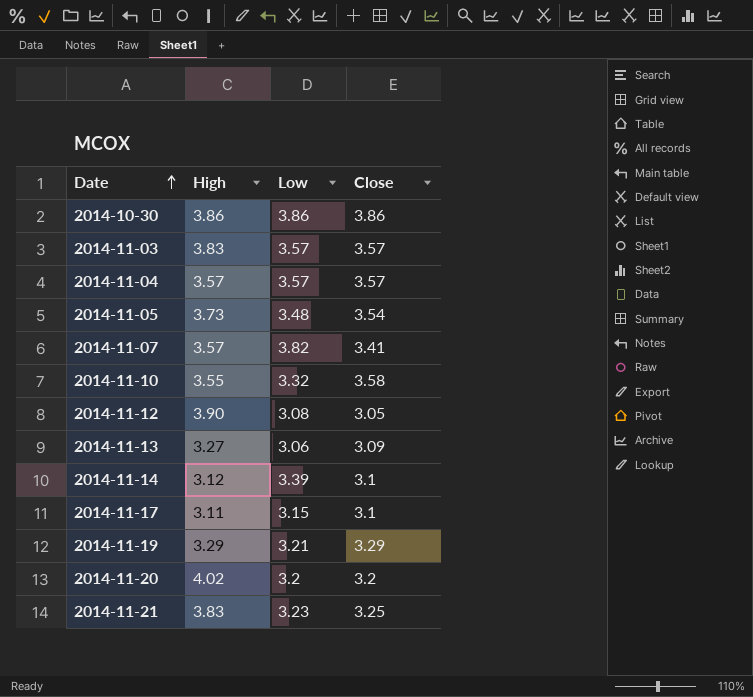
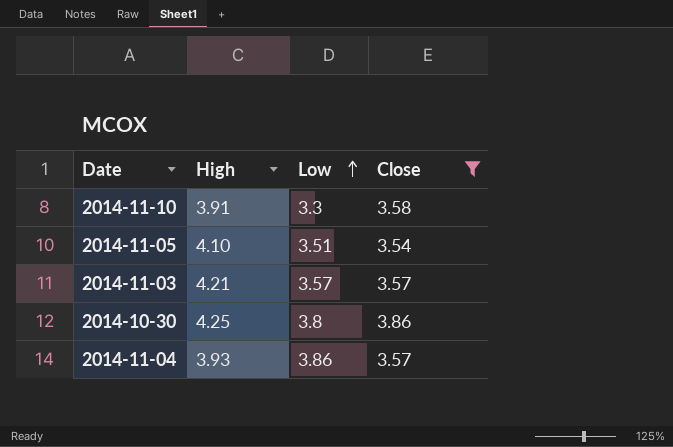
filter: none -> Close >= 3.54
row order: Date ascending -> Low ascending
2014-11-10 | High: 3.55 -> 3.91
2014-11-10 | Low: 3.32 -> 3.3
2014-11-05 | High: 3.73 -> 4.10
2014-11-05 | Low: 3.48 -> 3.51
2014-11-03 | High: 3.83 -> 4.21
2014-10-30 | High: 3.86 -> 4.25
2014-10-30 | Low: 3.86 -> 3.8
2014-11-04 | High: 3.57 -> 3.93
2014-11-04 | Low: 3.57 -> 3.86

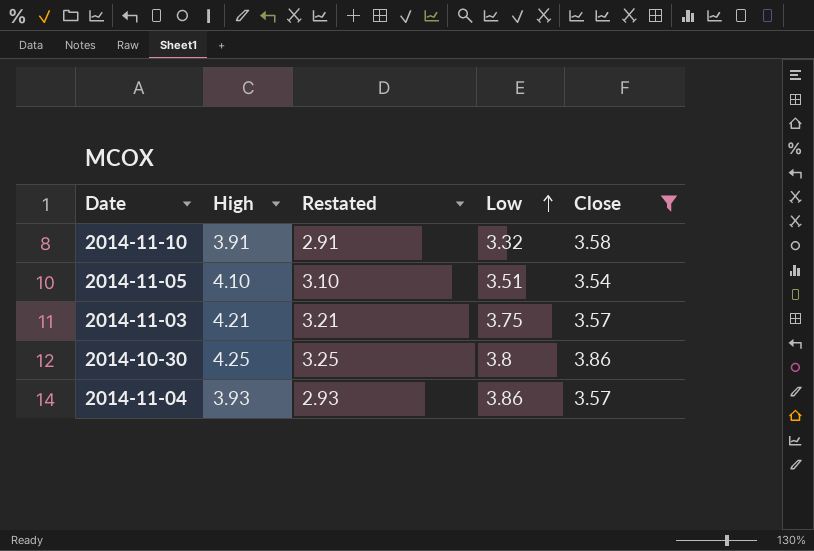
column Restated | formula: none -> [High] - 1
2014-11-10 | Low: 3.3 -> 3.32
2014-11-03 | Low: 3.57 -> 3.75

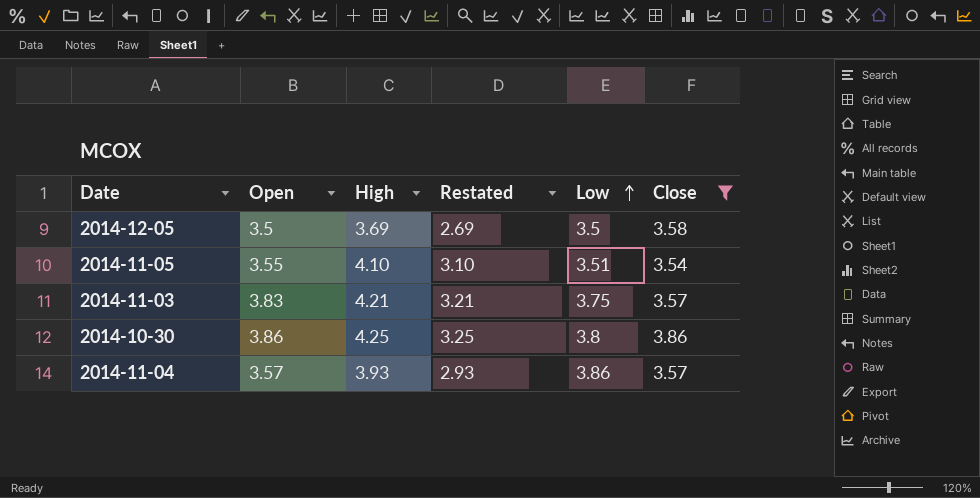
column Open | position: none -> 2
row 2014-11-10: 3.91 | 2.91 | 3.32 | 3.58 -> none
row 2014-12-05: none -> 3.5 | 3.69 | 2.69 | 3.5 | 3.58

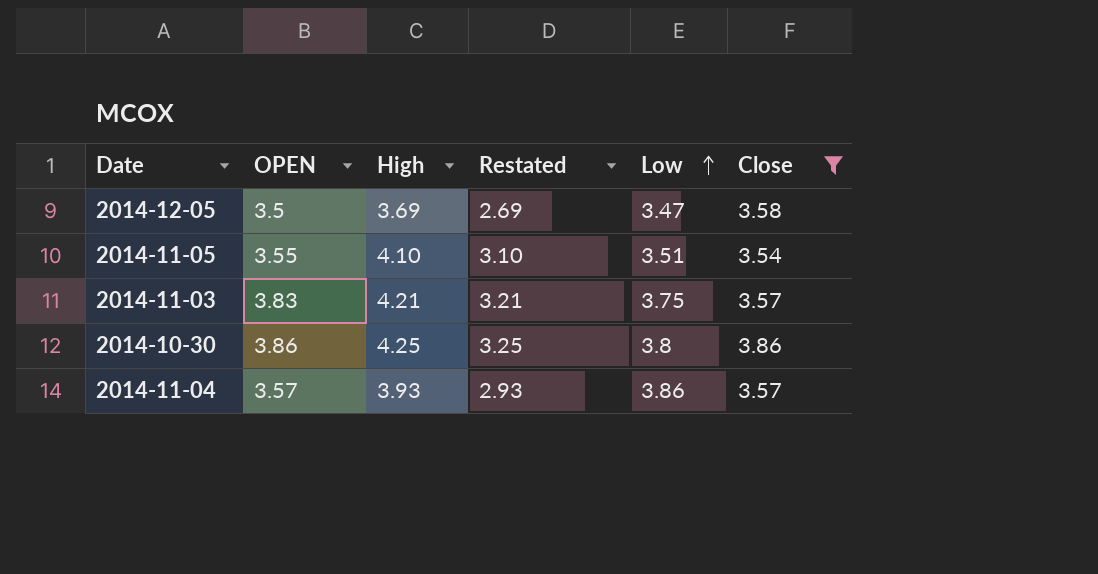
column name: Open -> OPEN
2014-12-05 | Low: 3.5 -> 3.47

